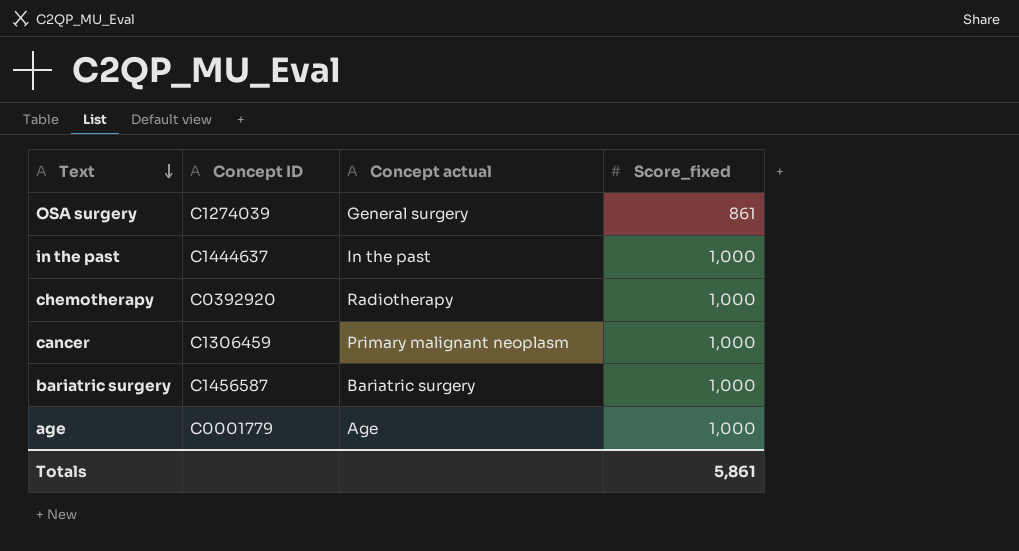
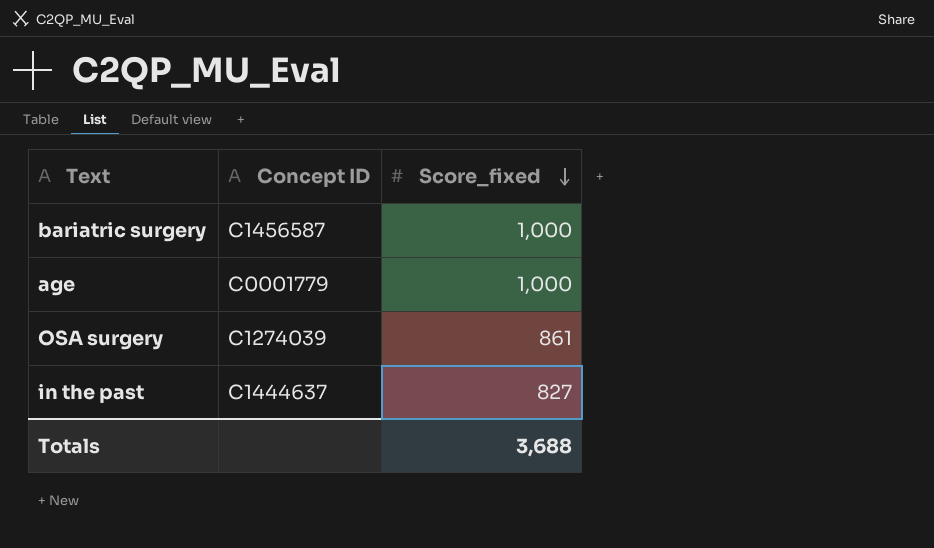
row order: Text descending -> Score_fixed descending
column Concept actual | position: 3 -> none
row chemotherapy: C0392920 | Radiotherapy | 1,000 -> none
row cancer: C1306459 | Primary malignant neoplasm | 1,000 -> none
in the past | Score_fixed: 1,000 -> 827
Totals | Score_fixed: 5,861 -> 3,688

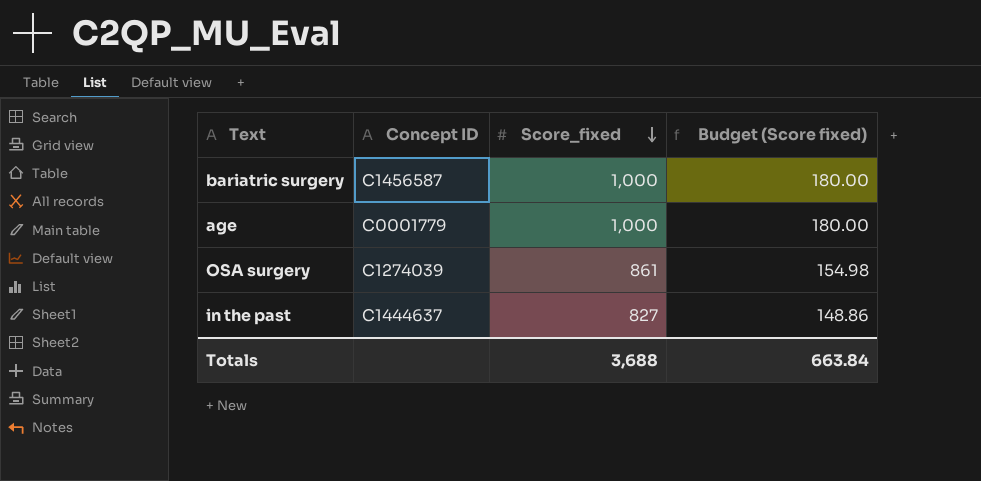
column Budget (Score fixed) | formula: none -> [Score_fixed] * 0.18

